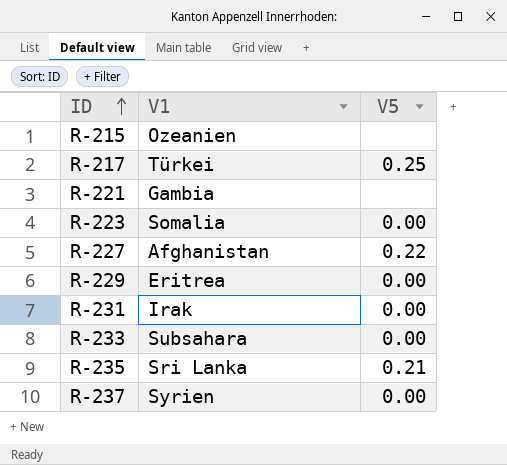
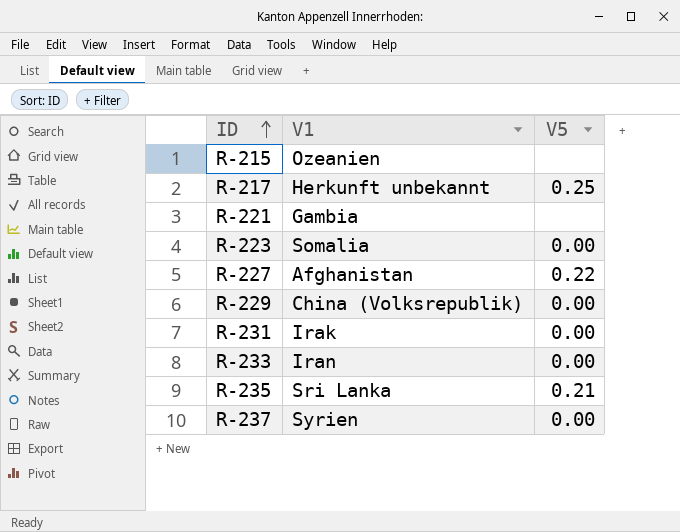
R-217 | V1: Türkei -> Herkunft unbekannt
R-229 | V1: Eritrea -> China (Volksrepublik)
R-233 | V1: Subsahara -> Iran

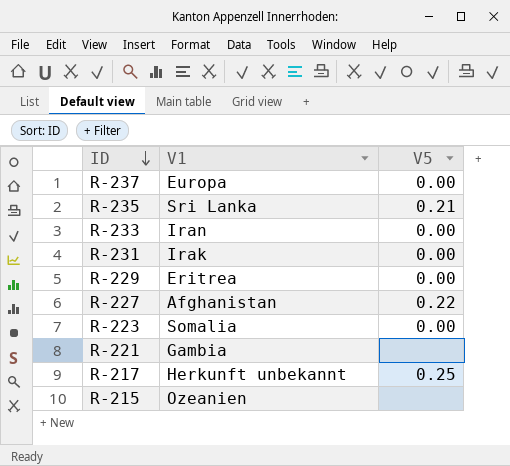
row order: ID ascending -> ID descending
R-237 | V1: Syrien -> Europa
R-229 | V1: China (Volksrepublik) -> Eritrea

